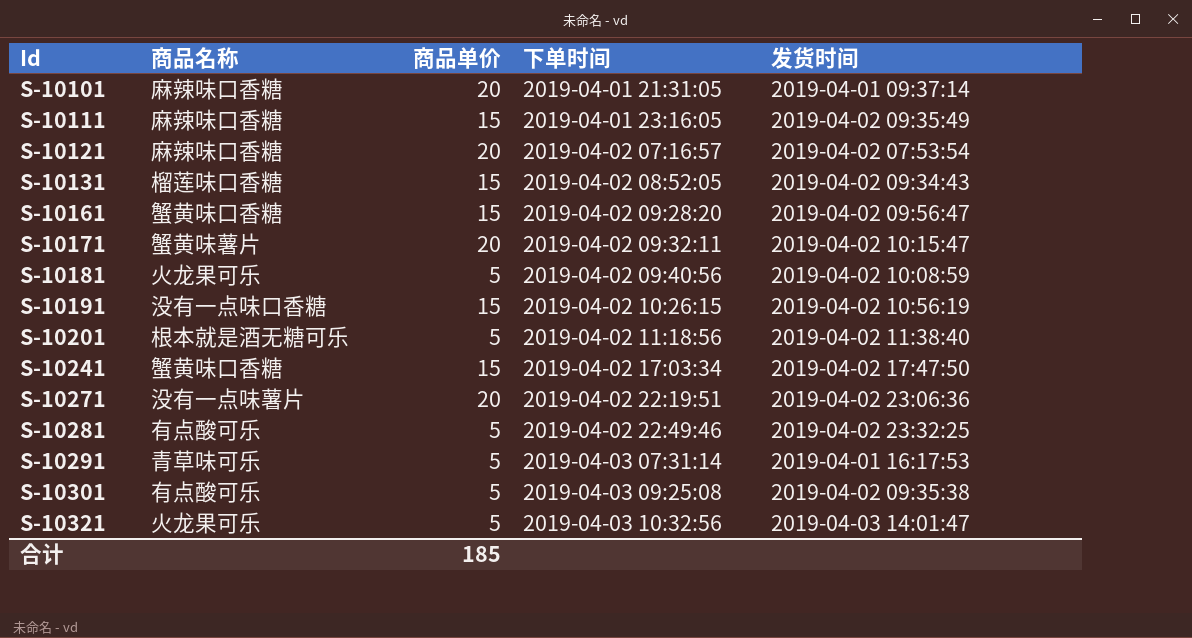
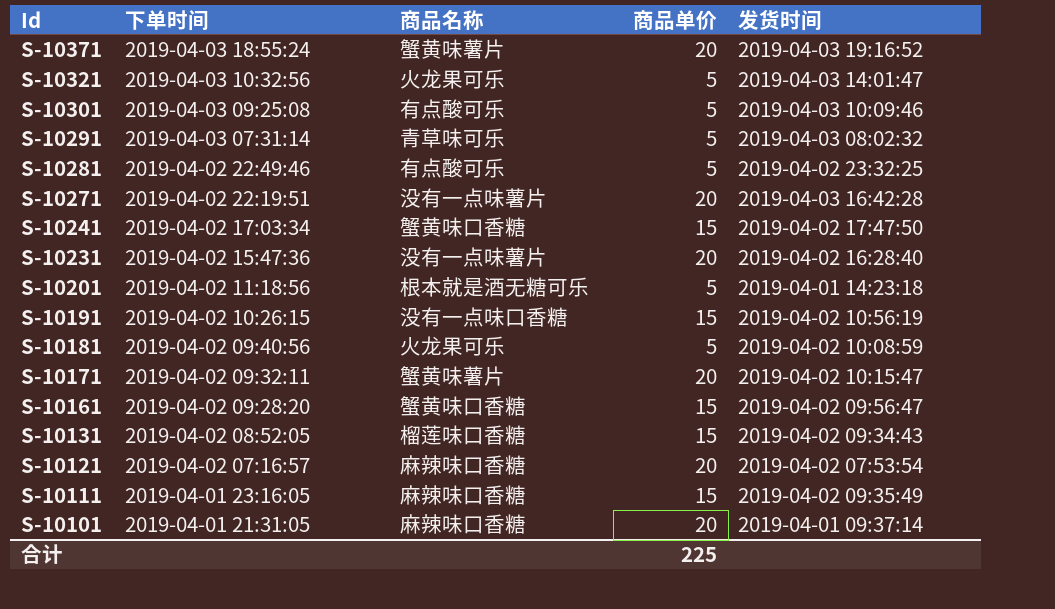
row order: Id ascending -> Id descending
column 下单时间 | position: 4 -> 2
row S-10371: none -> 2019-04-03 18:55:24 | 蟹黄味薯片 | 20 | 2019-04-03 19:16:52
S-10301 | 发货时间: 2019-04-02 09:35:38 -> 2019-04-03 10:09:46
S-10291 | 发货时间: 2019-04-01 16:17:53 -> 2019-04-03 08:02:32
S-10271 | 发货时间: 2019-04-02 23:06:36 -> 2019-04-03 16:42:28
row S-10231: none -> 2019-04-02 15:47:36 | 没有一点味薯片 | 20 | 2019-04-02 16:28:40
S-10201 | 发货时间: 2019-04-02 11:38:40 -> 2019-04-01 14:23:18
合计 | 商品单价: 185 -> 225

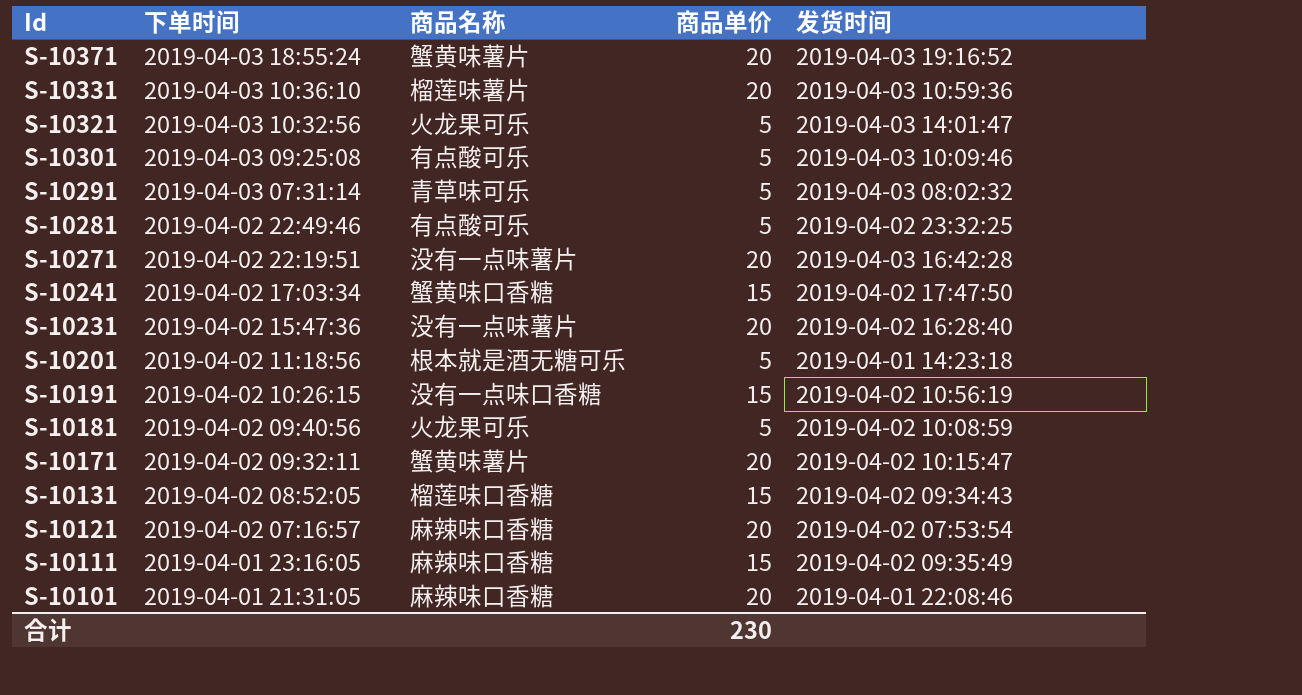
row S-10161: 2019-04-02 09:28:20 | 蟹黄味口香糖 | 15 | 2019-04-02 09:56:47 -> none
row S-10331: none -> 2019-04-03 10:36:10 | 榴莲味薯片 | 20 | 2019-04-03 10:59:36
S-10101 | 发货时间: 2019-04-01 09:37:14 -> 2019-04-01 22:08:46
合计 | 商品单价: 225 -> 230

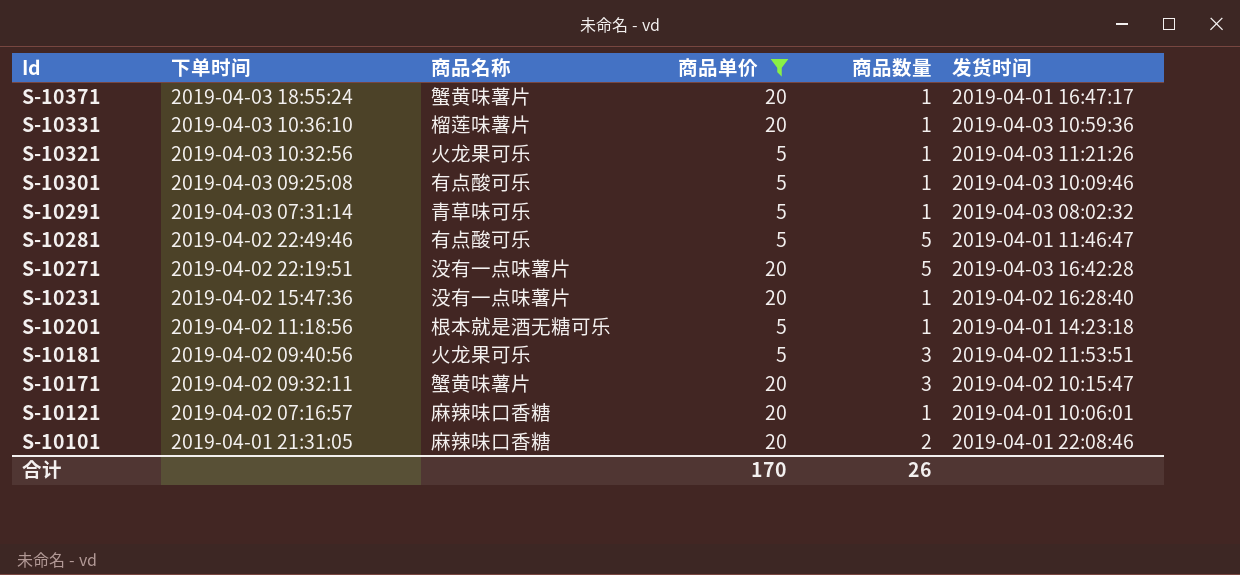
filter: none -> 商品单价 != 15
column 商品数量 | position: none -> 5
S-10371 | 发货时间: 2019-04-03 19:16:52 -> 2019-04-01 16:47:17
S-10321 | 发货时间: 2019-04-03 14:01:47 -> 2019-04-03 11:21:26
S-10281 | 发货时间: 2019-04-02 23:32:25 -> 2019-04-01 11:46:47
S-10181 | 发货时间: 2019-04-02 10:08:59 -> 2019-04-02 11:53:51
S-10121 | 发货时间: 2019-04-02 07:53:54 -> 2019-04-01 10:06:01
合计 | 商品单价: 230 -> 170

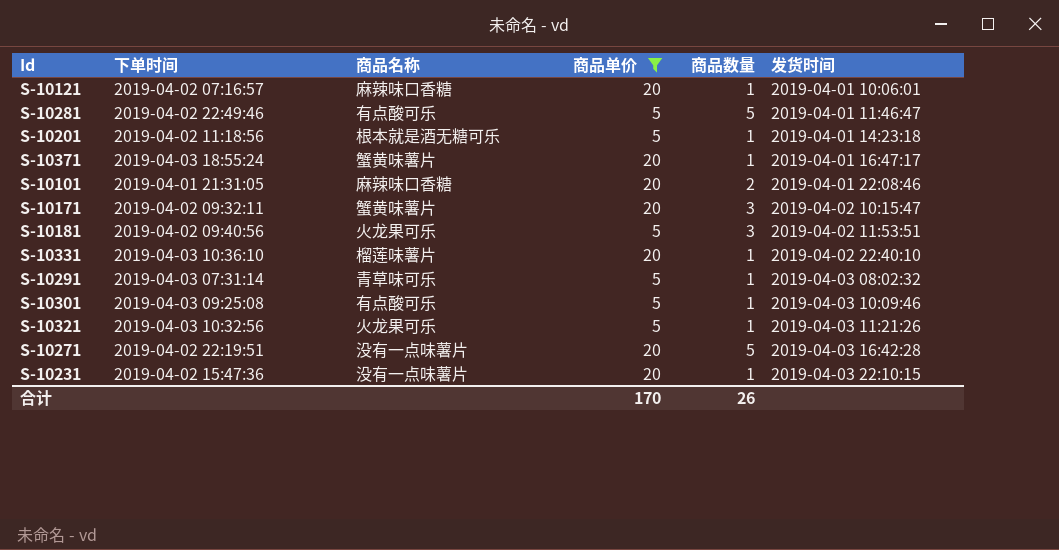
row order: Id descending -> 发货时间 ascending
S-10331 | 发货时间: 2019-04-03 10:59:36 -> 2019-04-02 22:40:10
S-10231 | 发货时间: 2019-04-02 16:28:40 -> 2019-04-03 22:10:15

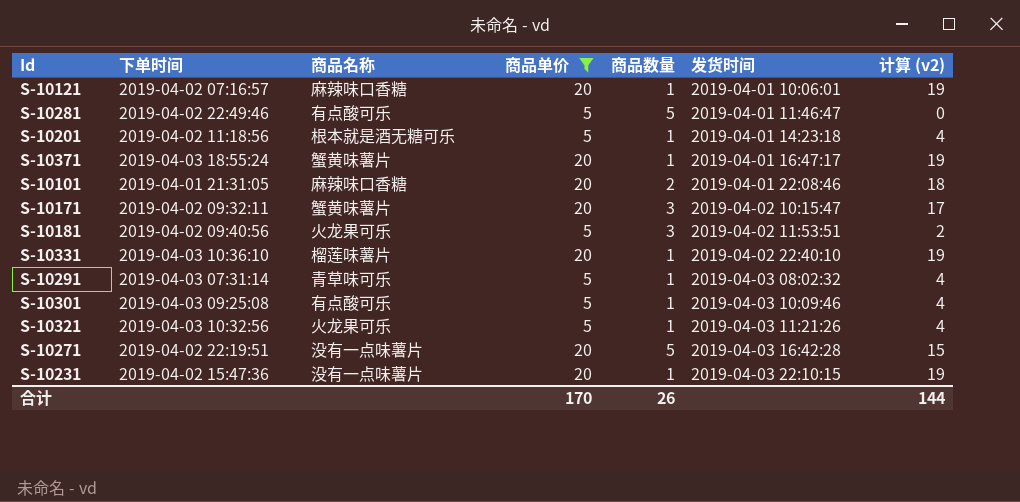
column 计算 (v2) | formula: none -> [商品单价] - [商品数量]

